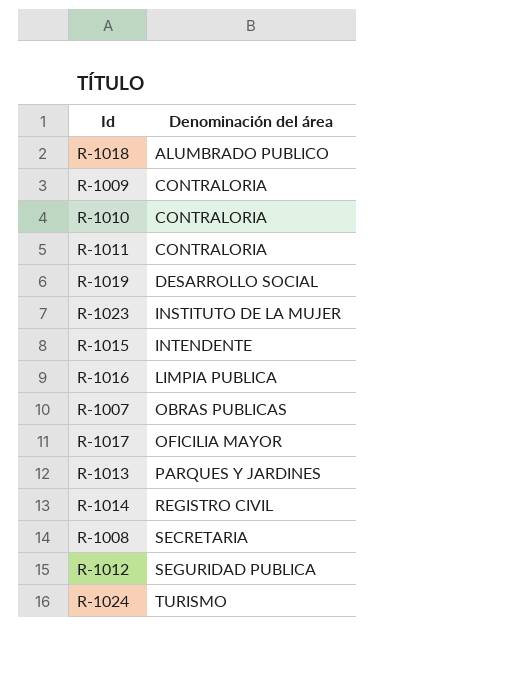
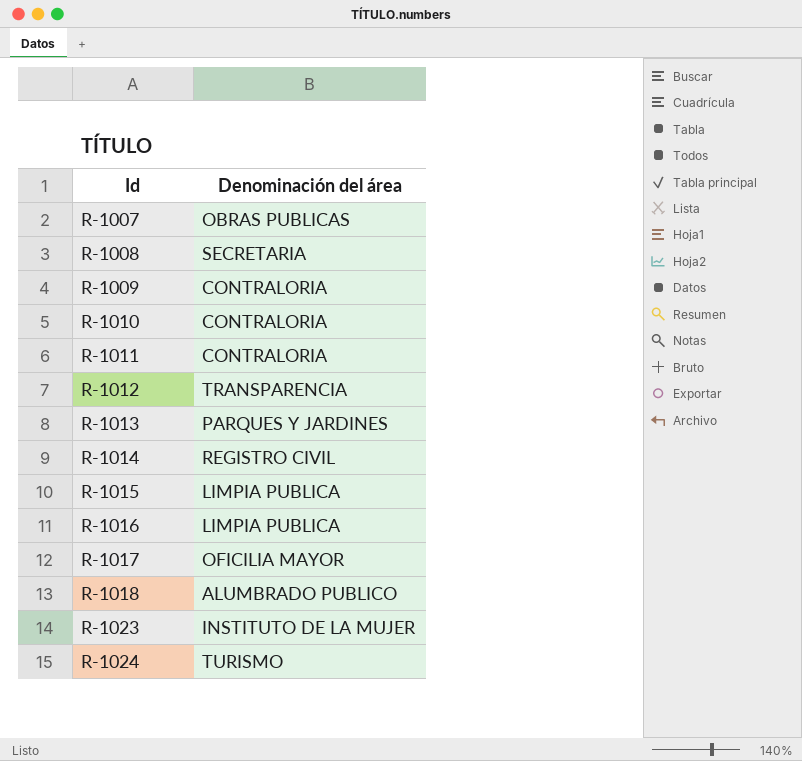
row order: Denominación del área ascending -> Id ascending
row R-1019: DESARROLLO SOCIAL -> none
R-1012 | Denominación del área: SEGURIDAD PUBLICA -> TRANSPARENCIA
R-1015 | Denominación del área: INTENDENTE -> LIMPIA PUBLICA

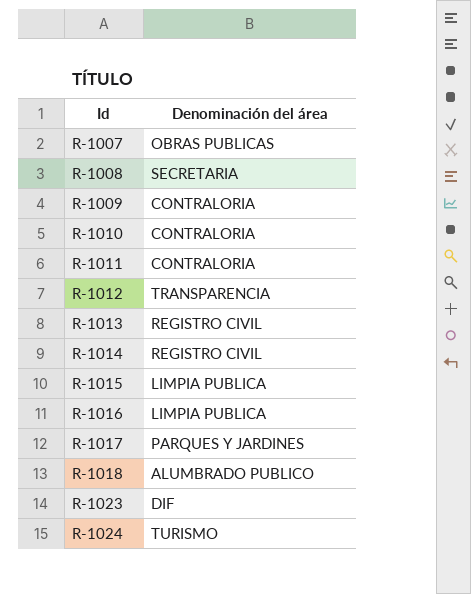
R-1013 | Denominación del área: PARQUES Y JARDINES -> REGISTRO CIVIL
R-1017 | Denominación del área: OFICILIA MAYOR -> PARQUES Y JARDINES
R-1023 | Denominación del área: INSTITUTO DE LA MUJER -> DIF

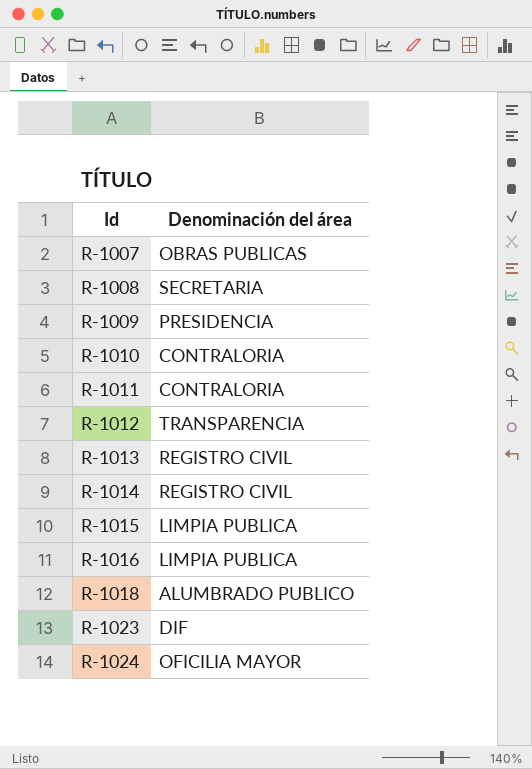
row R-1017: PARQUES Y JARDINES -> none
R-1009 | Denominación del área: CONTRALORIA -> PRESIDENCIA
R-1024 | Denominación del área: TURISMO -> OFICILIA MAYOR

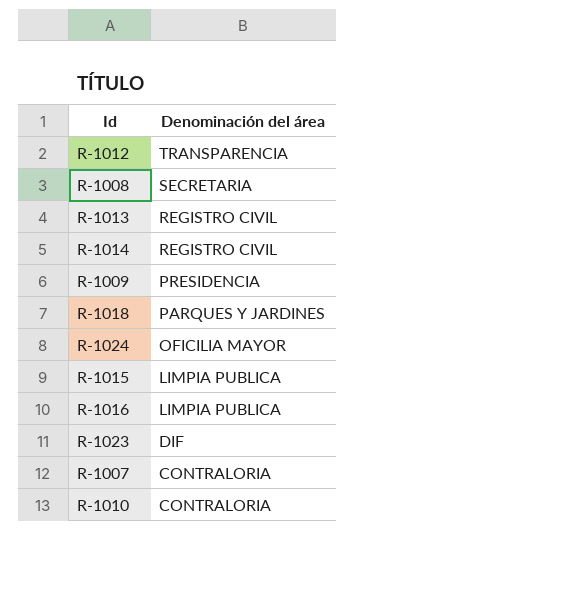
row order: Id ascending -> Denominación del área descending
row R-1011: CONTRALORIA -> none
R-1018 | Denominación del área: ALUMBRADO PUBLICO -> PARQUES Y JARDINES
R-1007 | Denominación del área: OBRAS PUBLICAS -> CONTRALORIA

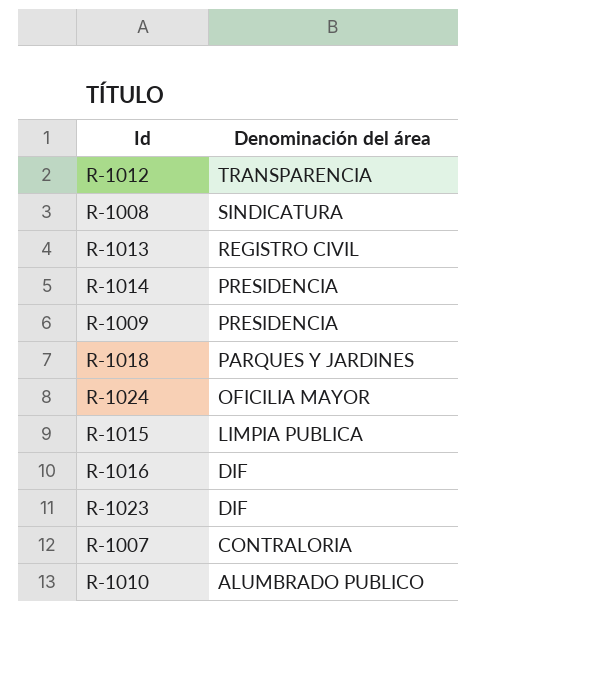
R-1008 | Denominación del área: SECRETARIA -> SINDICATURA
R-1014 | Denominación del área: REGISTRO CIVIL -> PRESIDENCIA
R-1016 | Denominación del área: LIMPIA PUBLICA -> DIF
R-1010 | Denominación del área: CONTRALORIA -> ALUMBRADO PUBLICO

